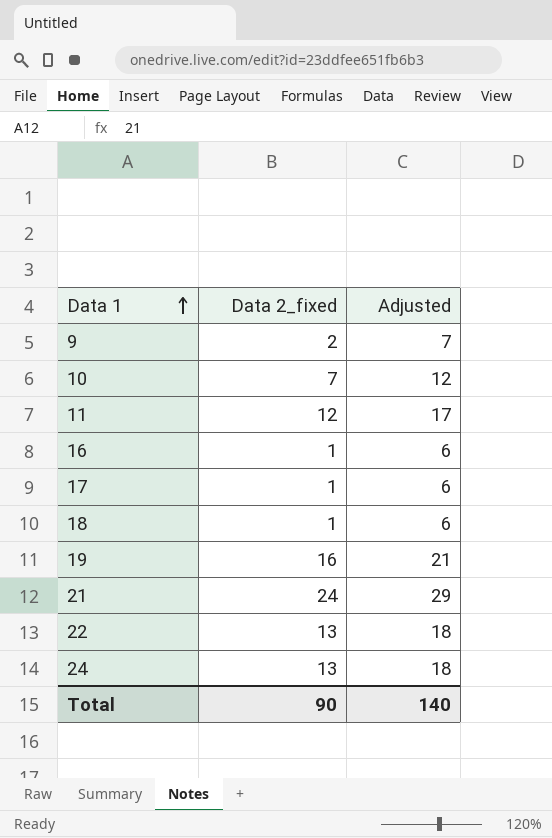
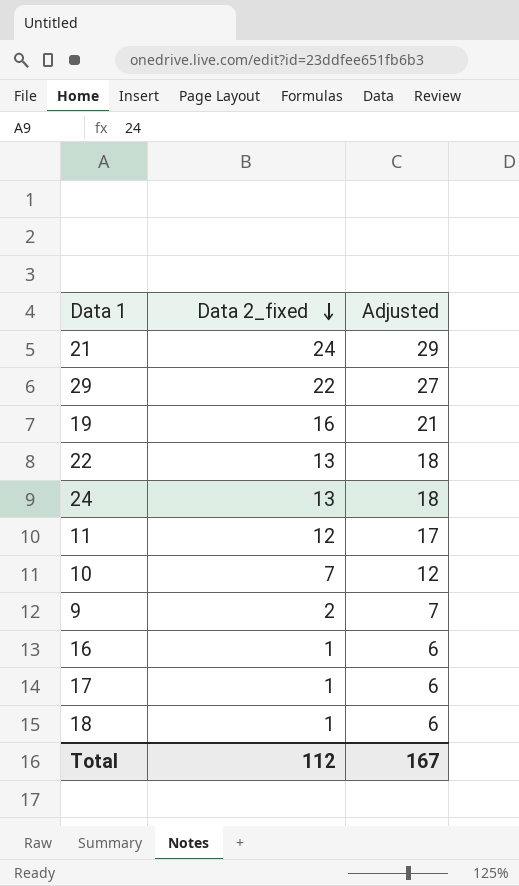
row order: Data 1 ascending -> Data 2_fixed descending
row 29: none -> 22 | 27
Total | Data 2_fixed: 90 -> 112
Total | Adjusted: 140 -> 167

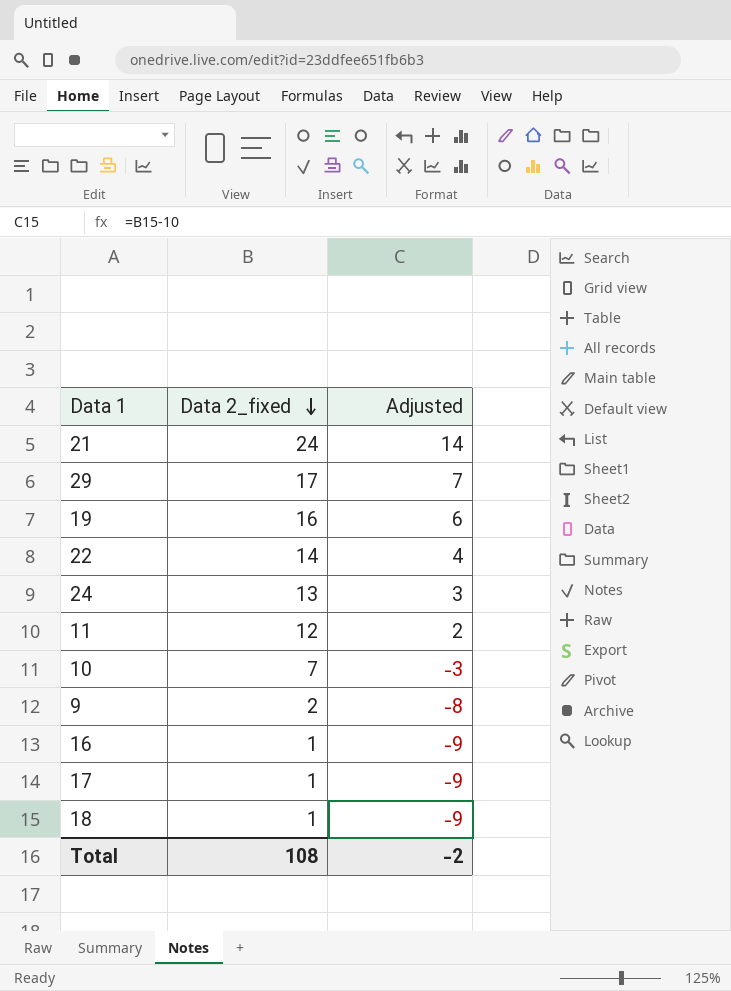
column Adjusted | formula: [Data 2_fixed] + 5 -> [Data 2_fixed] - 10
29 | Data 2_fixed: 22 -> 17
22 | Data 2_fixed: 13 -> 14
Total | Data 2_fixed: 112 -> 108
Total | Adjusted: 167 -> -2

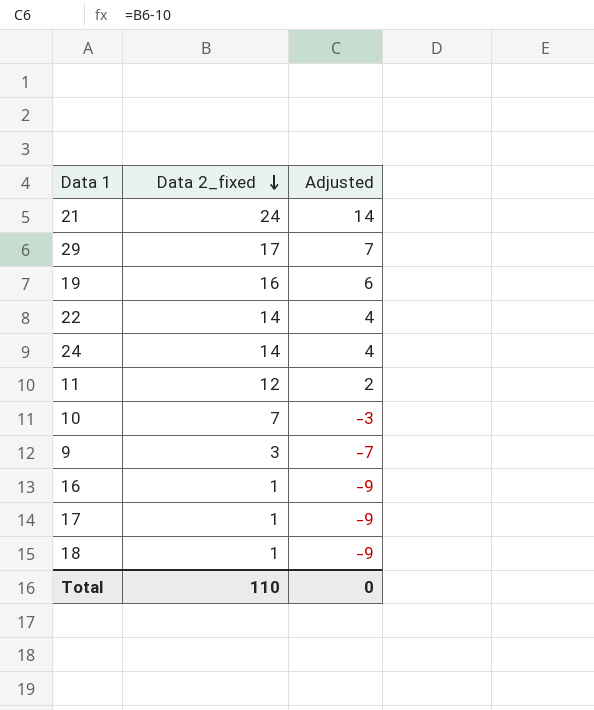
24 | Data 2_fixed: 13 -> 14
24 | Adjusted: 3 -> 4
9 | Data 2_fixed: 2 -> 3
9 | Adjusted: -8 -> -7
Total | Data 2_fixed: 108 -> 110
Total | Adjusted: -2 -> 0

